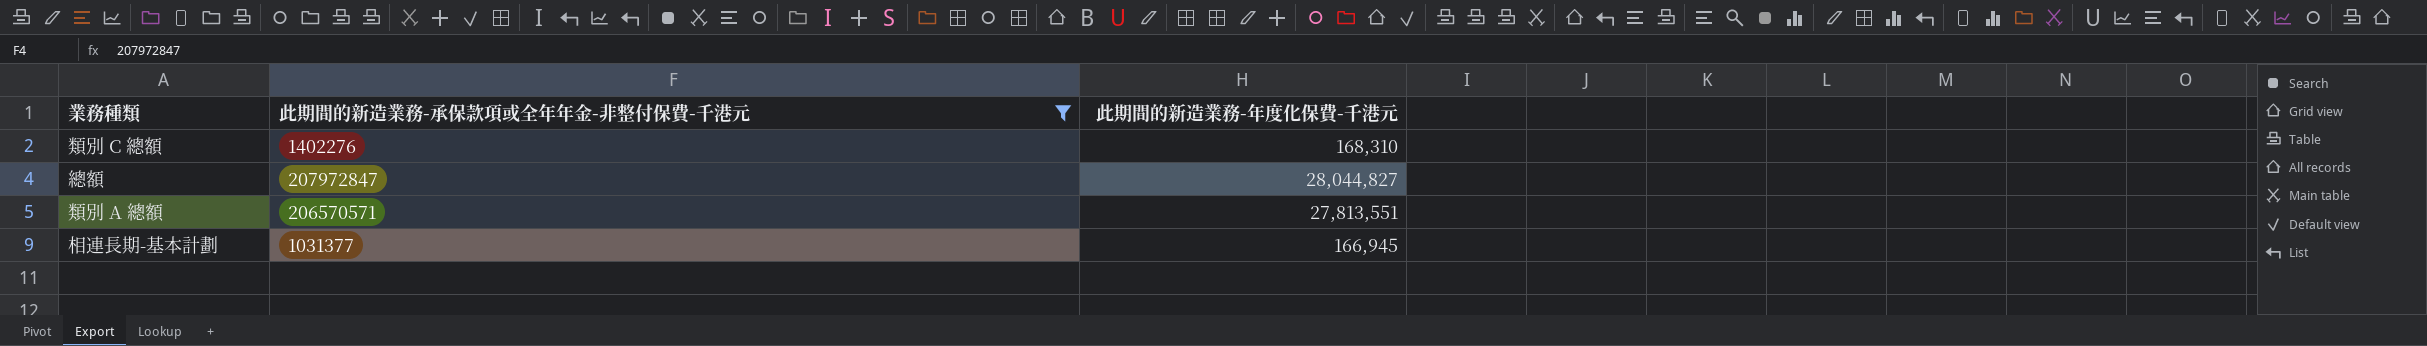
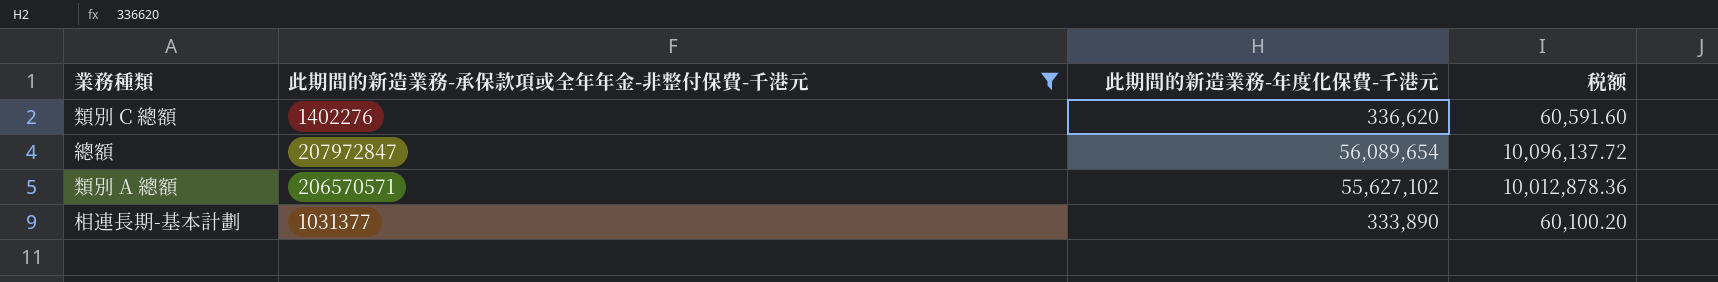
column 税额 | formula: none -> [此期間的新造業務-年度化保費-千港元] * 0.18
類別 C 總額 | 此期間的新造業務-年度化保費-千港元: 168,310 -> 336,620
總額 | 此期間的新造業務-年度化保費-千港元: 28,044,827 -> 56,089,654
類別 A 總額 | 此期間的新造業務-年度化保費-千港元: 27,813,551 -> 55,627,102
相連長期-基本計劃 | 此期間的新造業務-年度化保費-千港元: 166,945 -> 333,890

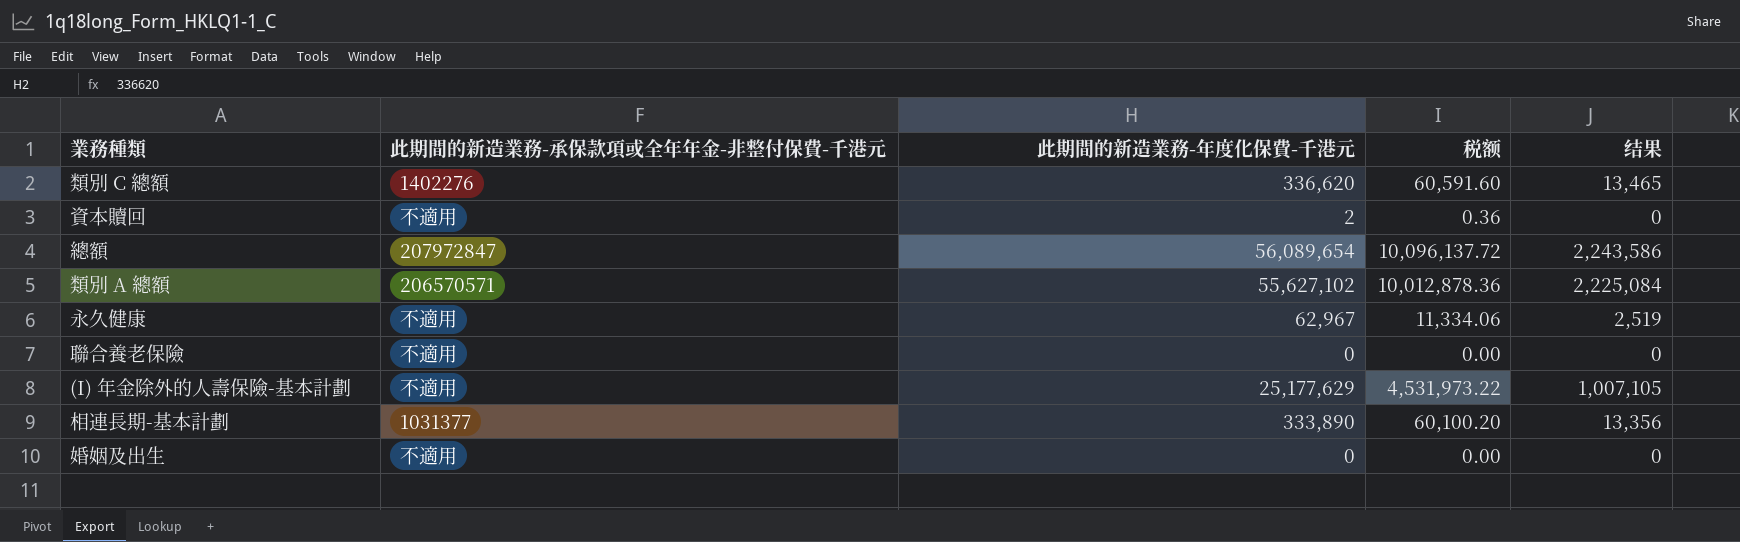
filter: 此期間的新造業務-承保款項或全年年金-非整付保費-千港元 != 不適用 -> none
column 结果 | formula: none -> [此期間的新造業務-年度化保費-千港元] * 0.04

